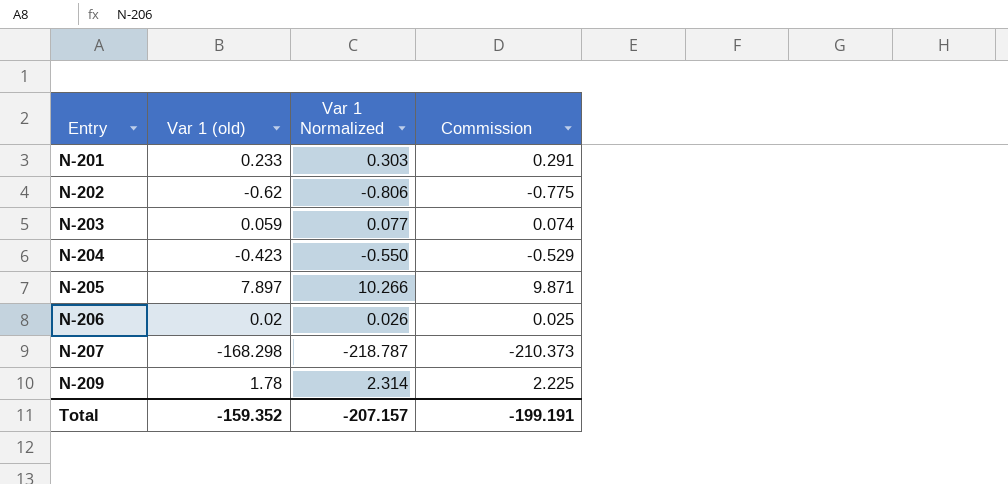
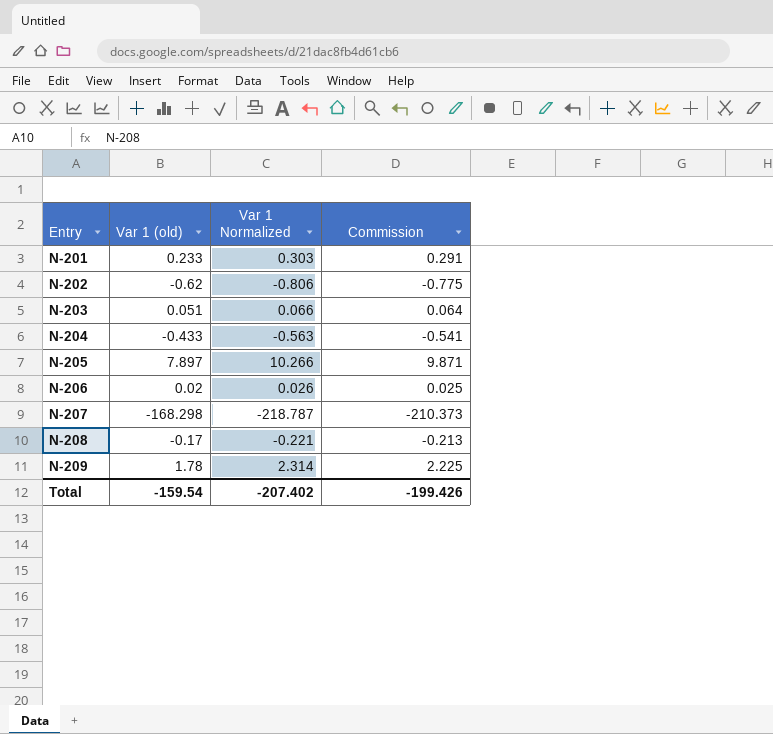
N-203 | Var 1 (old): 0.059 -> 0.051
N-203 | Var 1 Normalized: 0.077 -> 0.066
N-203 | Commission: 0.074 -> 0.064
N-204 | Var 1 (old): -0.423 -> -0.433
N-204 | Var 1 Normalized: -0.550 -> -0.563
N-204 | Commission: -0.529 -> -0.541
row N-208: none -> -0.17 | -0.221 | -0.213
Total | Var 1 (old): -159.352 -> -159.54
Total | Var 1 Normalized: -207.157 -> -207.402
Total | Commission: -199.191 -> -199.426

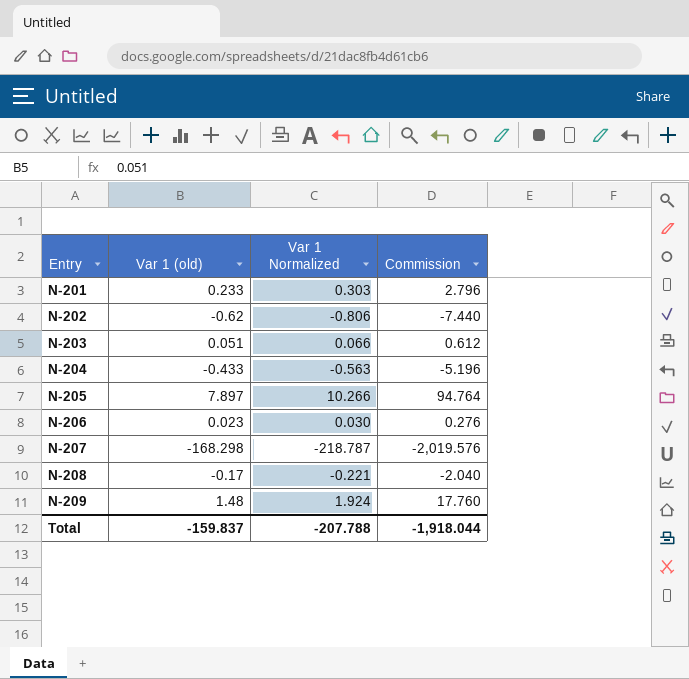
column Commission | formula: [Var 1 (old)] * 1.25 -> [Var 1 (old)] * 12
N-206 | Var 1 (old): 0.02 -> 0.023
N-206 | Var 1 Normalized: 0.026 -> 0.030
N-209 | Var 1 (old): 1.78 -> 1.48
N-209 | Var 1 Normalized: 2.314 -> 1.924
Total | Var 1 (old): -159.54 -> -159.837
Total | Var 1 Normalized: -207.402 -> -207.788
Total | Commission: -199.426 -> -1,918.044

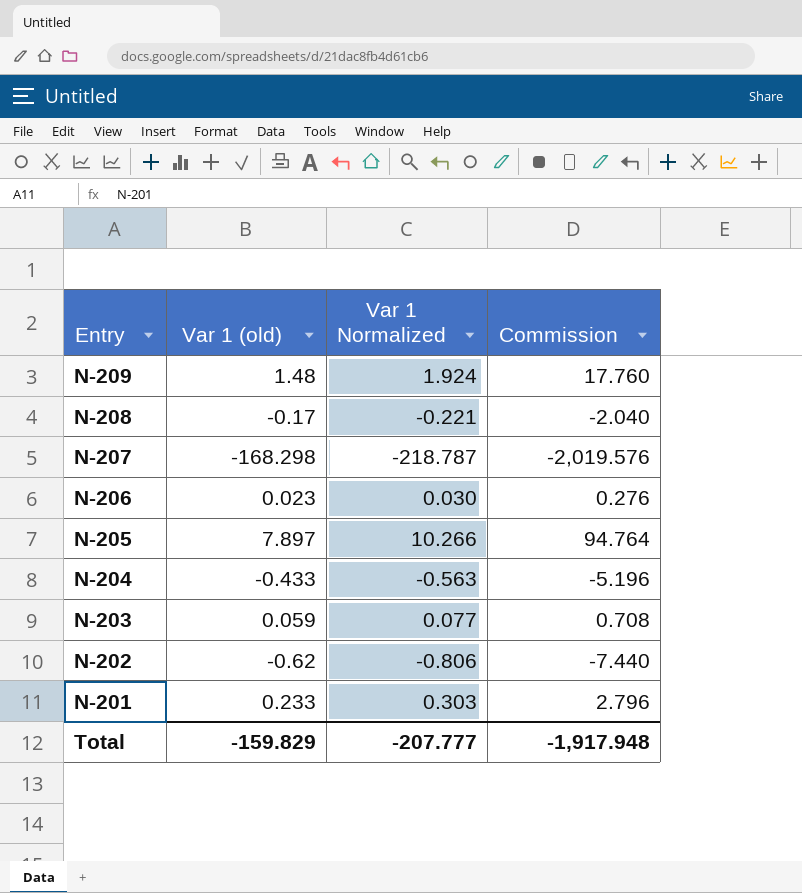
row order: Entry ascending -> Entry descending
N-203 | Var 1 (old): 0.051 -> 0.059
N-203 | Var 1 Normalized: 0.066 -> 0.077
N-203 | Commission: 0.612 -> 0.708
Total | Var 1 (old): -159.837 -> -159.829
Total | Var 1 Normalized: -207.788 -> -207.777
Total | Commission: -1,918.044 -> -1,917.948

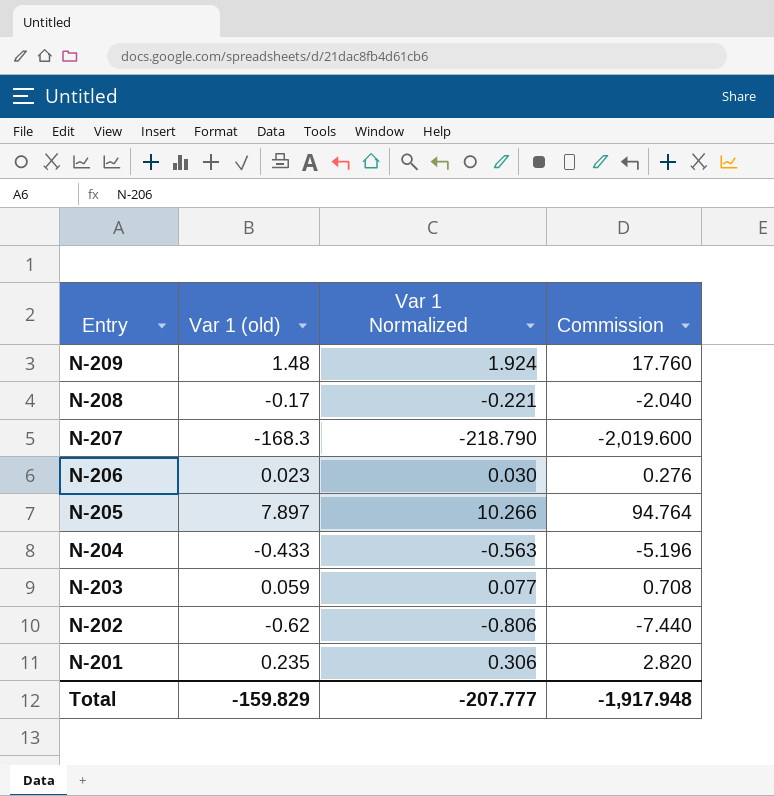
N-207 | Var 1 (old): -168.298 -> -168.3
N-207 | Var 1 Normalized: -218.787 -> -218.790
N-207 | Commission: -2,019.576 -> -2,019.600
N-201 | Var 1 (old): 0.233 -> 0.235
N-201 | Var 1 Normalized: 0.303 -> 0.306
N-201 | Commission: 2.796 -> 2.820

